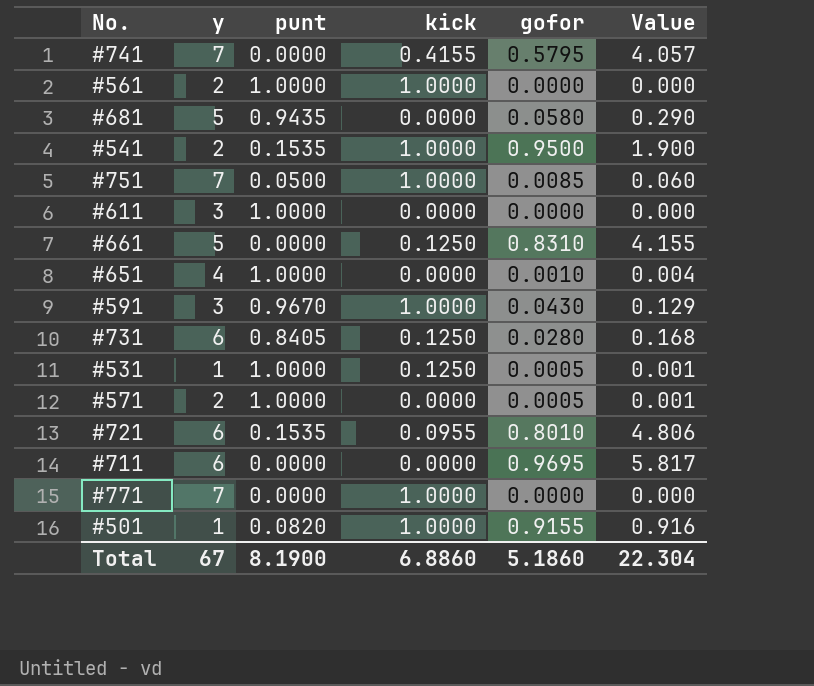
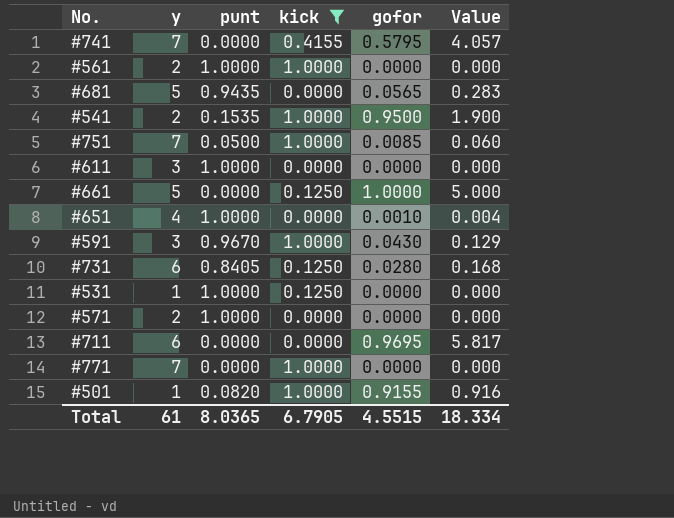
filter: none -> kick != 0.0955
#681 | gofor: 0.0580 -> 0.0565
#681 | Value: 0.290 -> 0.283
#661 | gofor: 0.8310 -> 1.0000
#661 | Value: 4.155 -> 5.000
#531 | gofor: 0.0005 -> 0.0000
#531 | Value: 0.001 -> 0.000
#571 | gofor: 0.0005 -> 0.0000
#571 | Value: 0.001 -> 0.000
Total | y: 67 -> 61
Total | punt: 8.1900 -> 8.0365
Total | kick: 6.8860 -> 6.7905
Total | gofor: 5.1860 -> 4.5515
Total | Value: 22.304 -> 18.334

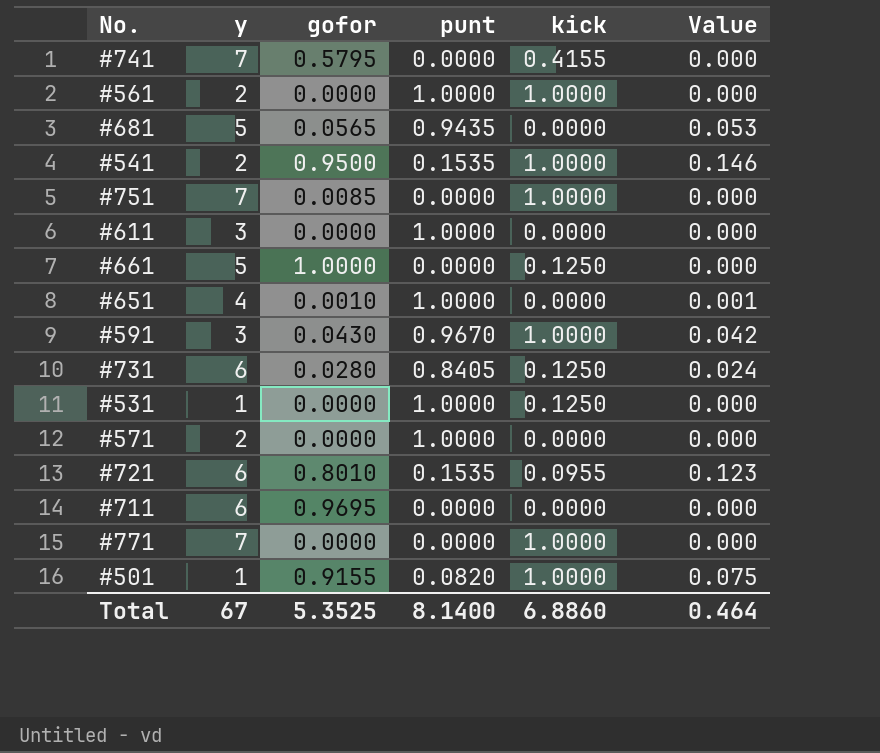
filter: kick != 0.0955 -> none
column gofor | position: 5 -> 3
column Value | formula: [y] * [gofor] -> [gofor] * [punt]
#751 | punt: 0.0500 -> 0.0000
Total | y: 61 -> 67
Total | gofor: 4.5515 -> 5.3525
Total | punt: 8.0365 -> 8.1400
Total | kick: 6.7905 -> 6.8860
Total | Value: 18.334 -> 0.464

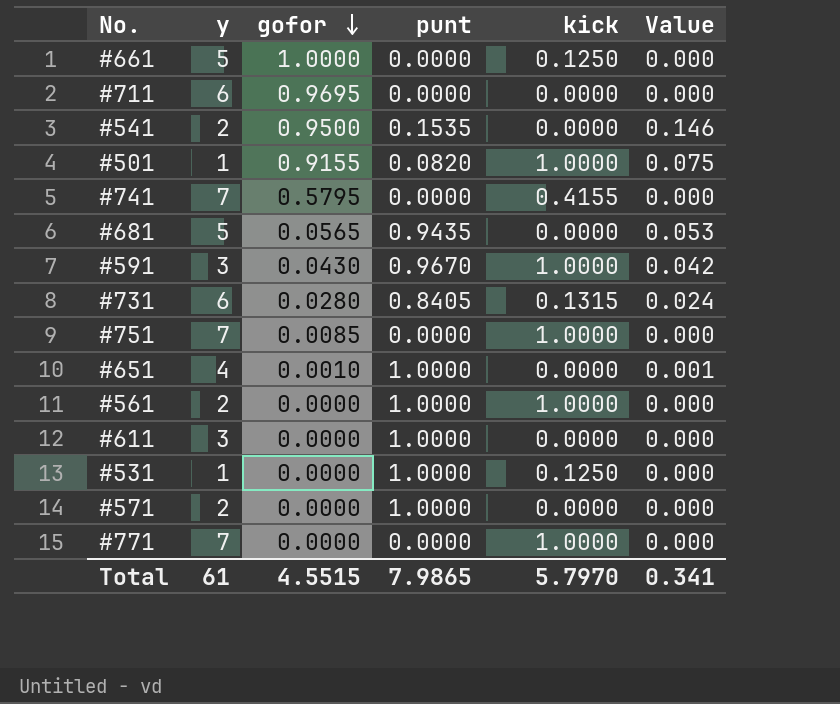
row order: none -> gofor descending
row #721: 6 | 0.8010 | 0.1535 | 0.0955 | 0.123 -> none
#541 | kick: 1.0000 -> 0.0000
#731 | kick: 0.1250 -> 0.1315
Total | y: 67 -> 61
Total | gofor: 5.3525 -> 4.5515
Total | punt: 8.1400 -> 7.9865
Total | kick: 6.8860 -> 5.7970
Total | Value: 0.464 -> 0.341

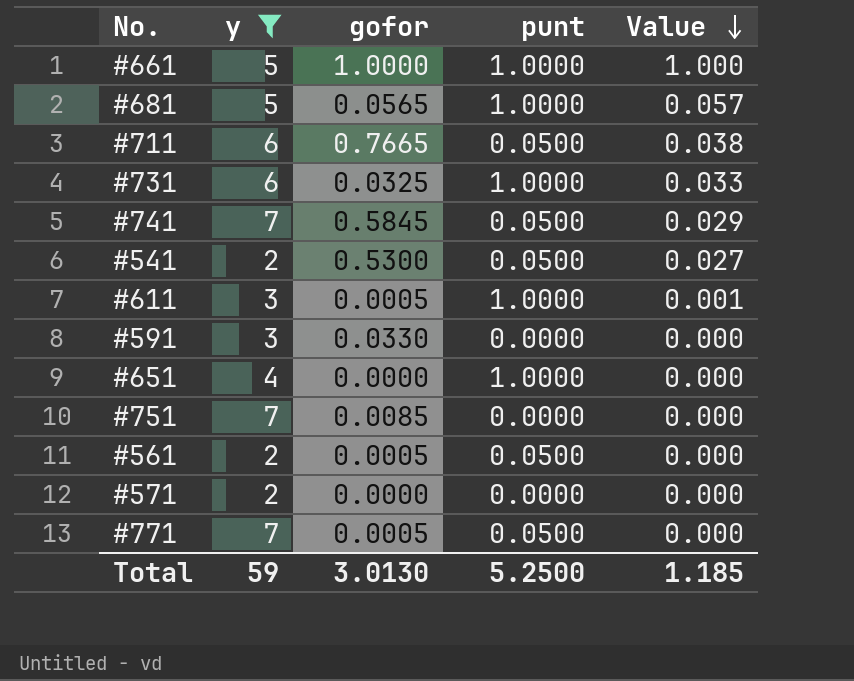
filter: none -> y != 1
row order: gofor descending -> Value descending
column kick | position: 5 -> none
#661 | punt: 0.0000 -> 1.0000
#661 | Value: 0.000 -> 1.000
#681 | punt: 0.9435 -> 1.0000
#681 | Value: 0.053 -> 0.057
#711 | gofor: 0.9695 -> 0.7665
#711 | punt: 0.0000 -> 0.0500
#711 | Value: 0.000 -> 0.038
#731 | gofor: 0.0280 -> 0.0325
#731 | punt: 0.8405 -> 1.0000
#731 | Value: 0.024 -> 0.033
#741 | gofor: 0.5795 -> 0.5845
#741 | punt: 0.0000 -> 0.0500
#741 | Value: 0.000 -> 0.029
#541 | gofor: 0.9500 -> 0.5300
#541 | punt: 0.1535 -> 0.0500
#541 | Value: 0.146 -> 0.027
#611 | gofor: 0.0000 -> 0.0005
#611 | Value: 0.000 -> 0.001
#591 | gofor: 0.0430 -> 0.0330
#591 | punt: 0.9670 -> 0.0000
#591 | Value: 0.042 -> 0.000
#651 | gofor: 0.0010 -> 0.0000
#651 | Value: 0.001 -> 0.000
#561 | gofor: 0.0000 -> 0.0005
#561 | punt: 1.0000 -> 0.0500
#571 | punt: 1.0000 -> 0.0000
#771 | gofor: 0.0000 -> 0.0005
#771 | punt: 0.0000 -> 0.0500
Total | y: 61 -> 59
Total | gofor: 4.5515 -> 3.0130
Total | punt: 7.9865 -> 5.2500
Total | Value: 0.341 -> 1.185

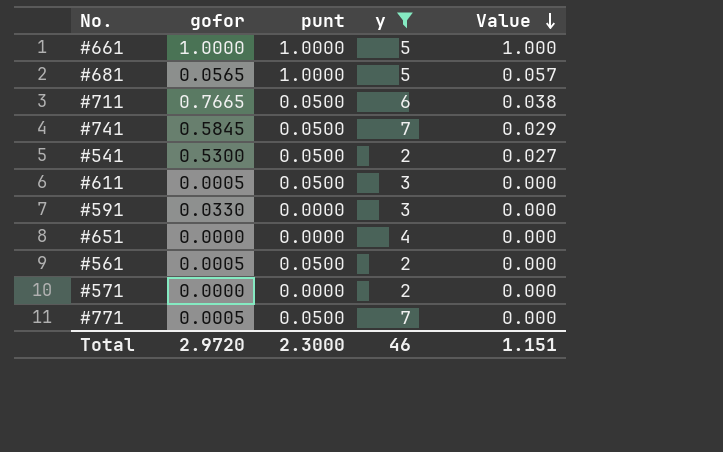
column y | position: 2 -> 4
row #731: 6 | 0.0325 | 1.0000 | 0.033 -> none
row #751: 7 | 0.0085 | 0.0000 | 0.000 -> none
#611 | punt: 1.0000 -> 0.0500
#611 | Value: 0.001 -> 0.000
#651 | punt: 1.0000 -> 0.0000
Total | gofor: 3.0130 -> 2.9720
Total | punt: 5.2500 -> 2.3000
Total | y: 59 -> 46
Total | Value: 1.185 -> 1.151

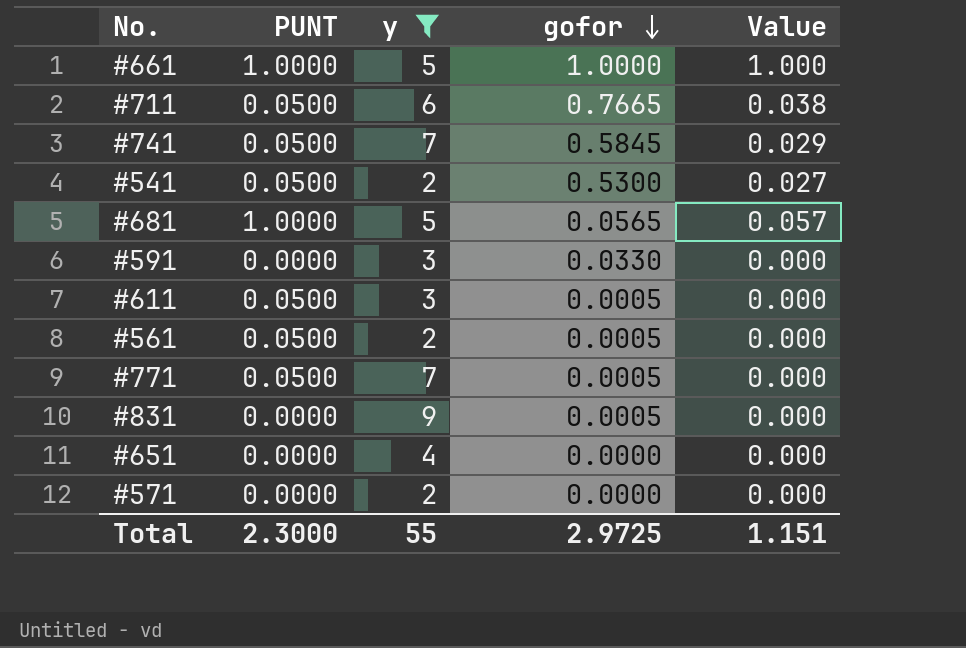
row order: Value descending -> gofor descending
column name: punt -> PUNT
column gofor | position: 2 -> 4
row #831: none -> 0.0000 | 9 | 0.0005 | 0.000
Total | y: 46 -> 55
Total | gofor: 2.9720 -> 2.9725

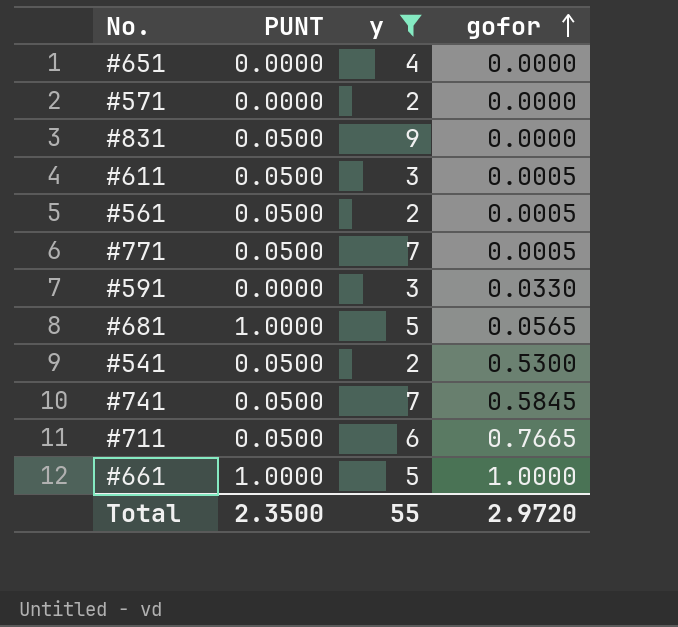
row order: gofor descending -> gofor ascending
column Value | formula: [PUNT] * [gofor] -> none
#831 | PUNT: 0.0000 -> 0.0500
#831 | gofor: 0.0005 -> 0.0000
Total | PUNT: 2.3000 -> 2.3500
Total | gofor: 2.9725 -> 2.9720

